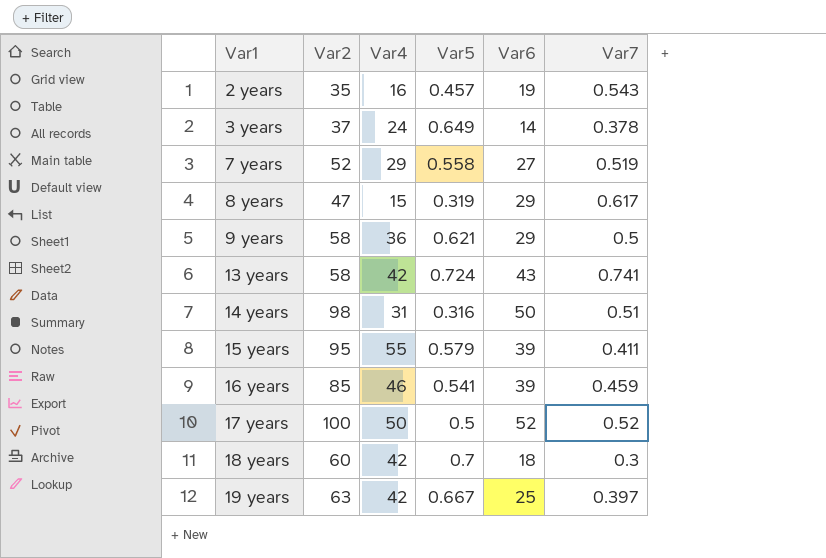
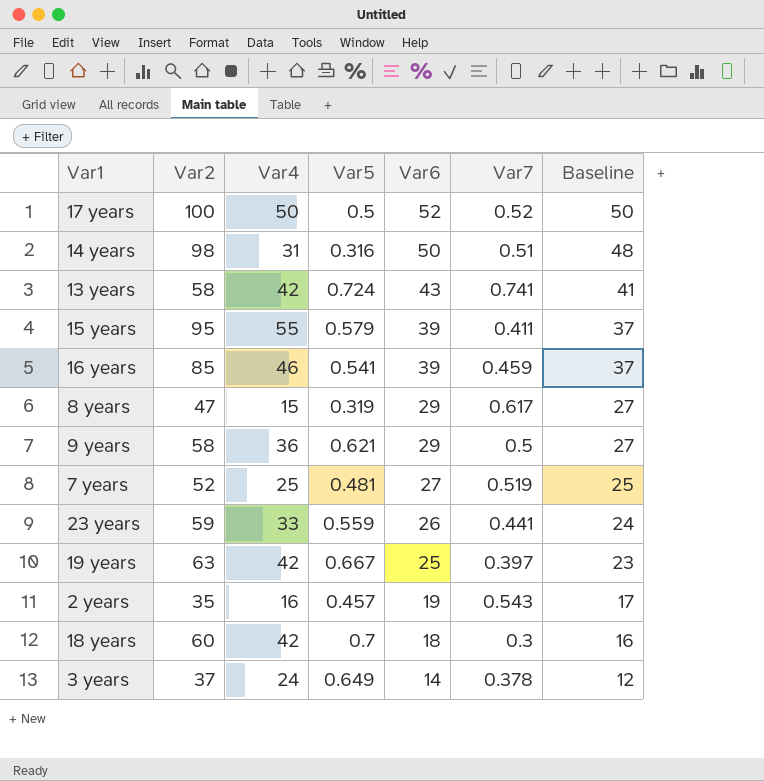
row order: Var1 ascending -> Var6 descending
column Baseline | formula: none -> [Var6] - 2
7 years | Var4: 29 -> 25
7 years | Var5: 0.558 -> 0.481
row 23 years: none -> 59 | 33 | 0.559 | 26 | 0.441 | 24

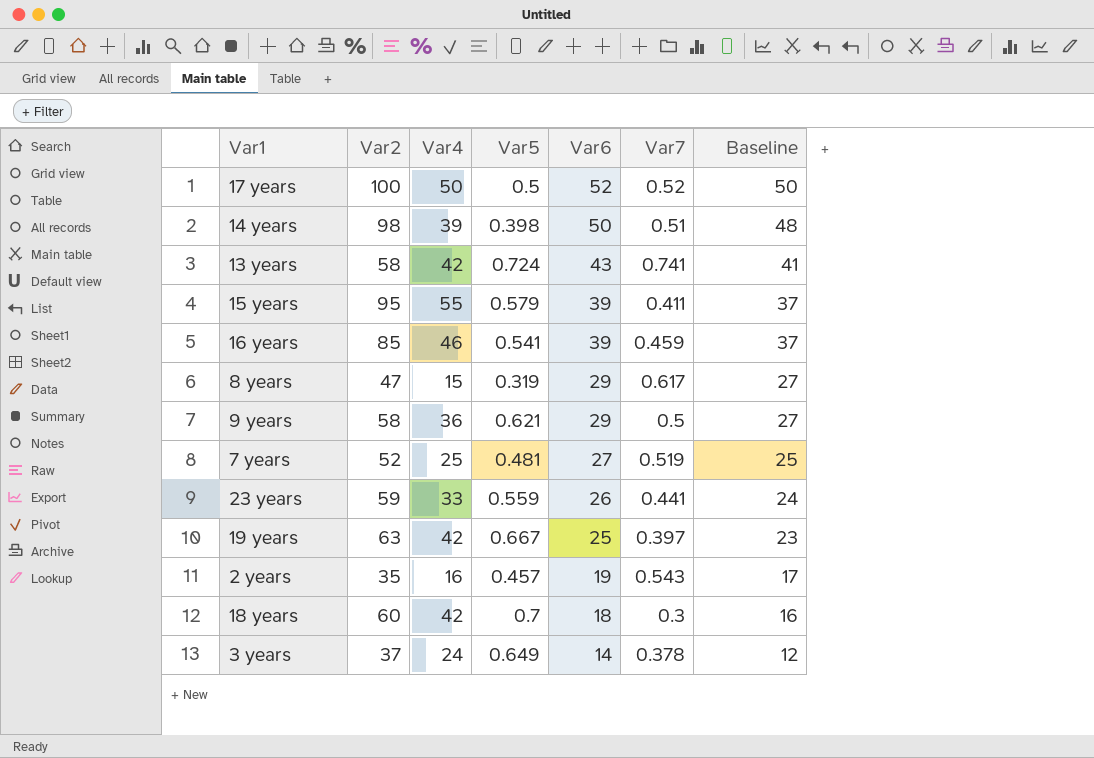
14 years | Var4: 31 -> 39
14 years | Var5: 0.316 -> 0.398

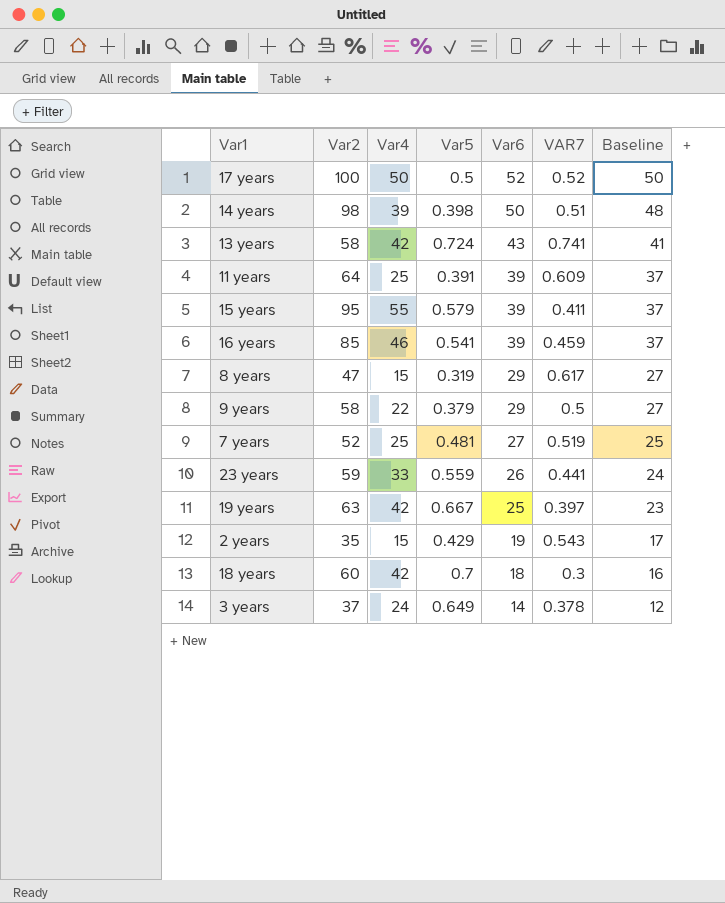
column name: Var7 -> VAR7
row 11 years: none -> 64 | 25 | 0.391 | 39 | 0.609 | 37
9 years | Var4: 36 -> 22
9 years | Var5: 0.621 -> 0.379
2 years | Var4: 16 -> 15
2 years | Var5: 0.457 -> 0.429

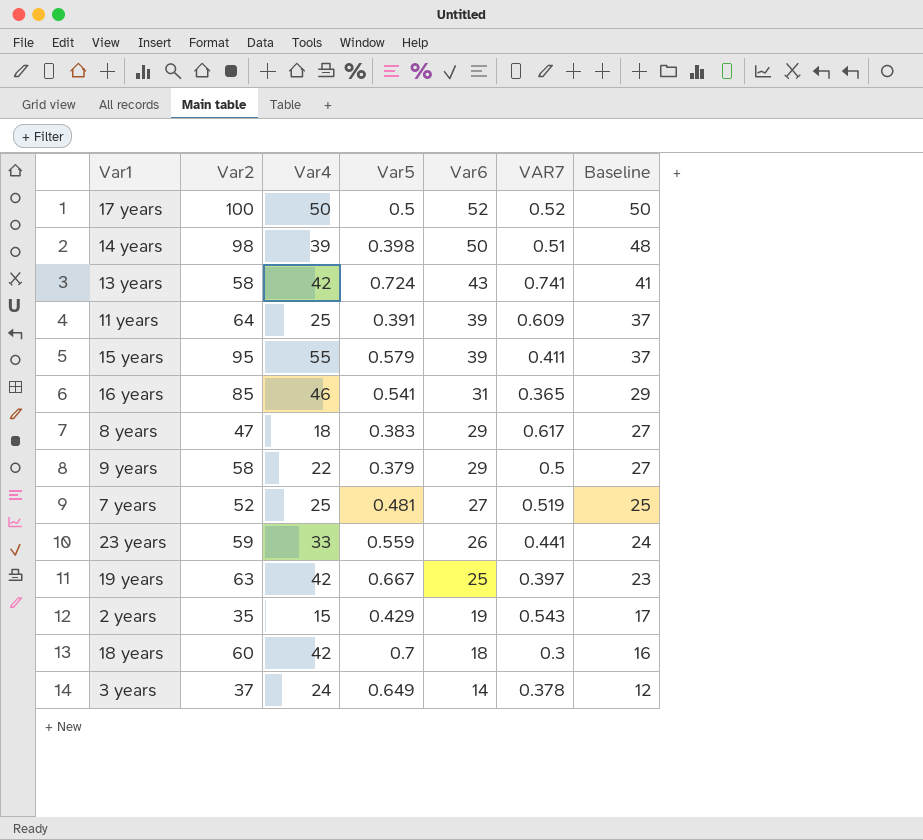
16 years | Var6: 39 -> 31
16 years | VAR7: 0.459 -> 0.365
16 years | Baseline: 37 -> 29
8 years | Var4: 15 -> 18
8 years | Var5: 0.319 -> 0.383

